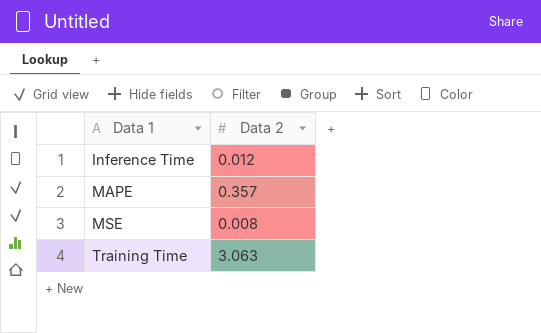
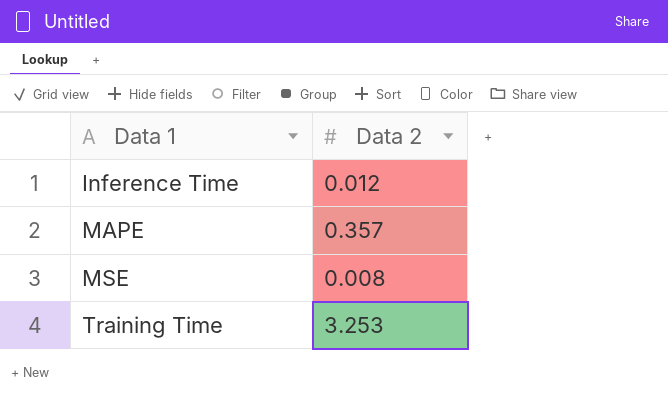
Training Time | Data 2: 3.063 -> 3.253

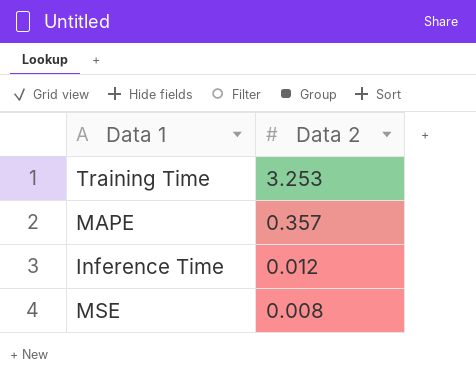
row order: Data 1 ascending -> Data 2 descending

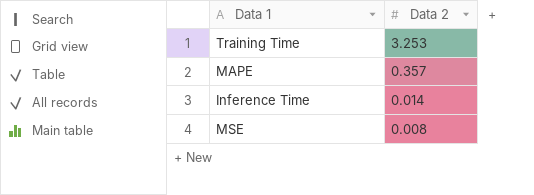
Inference Time | Data 2: 0.012 -> 0.014

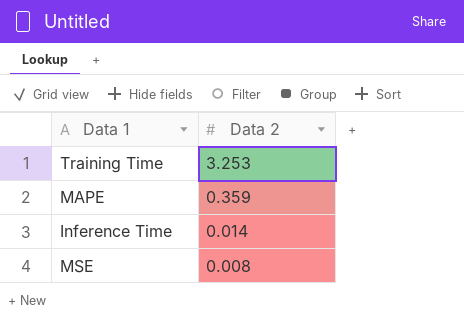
MAPE | Data 2: 0.357 -> 0.359

